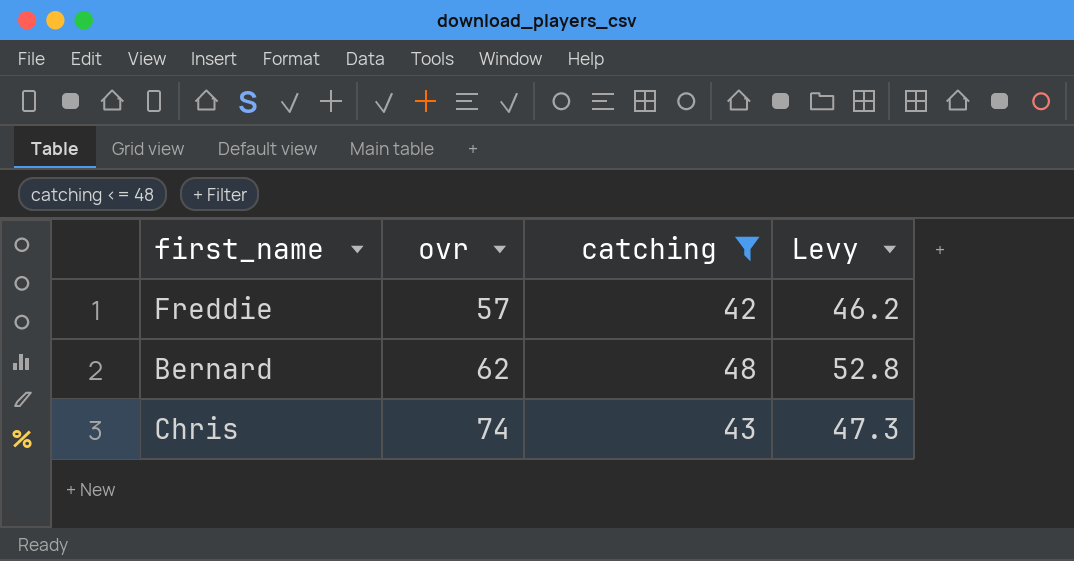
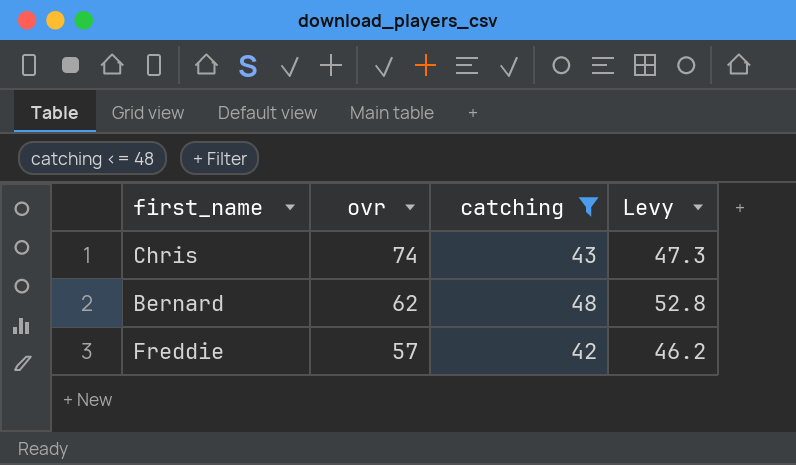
row order: ovr ascending -> ovr descending

